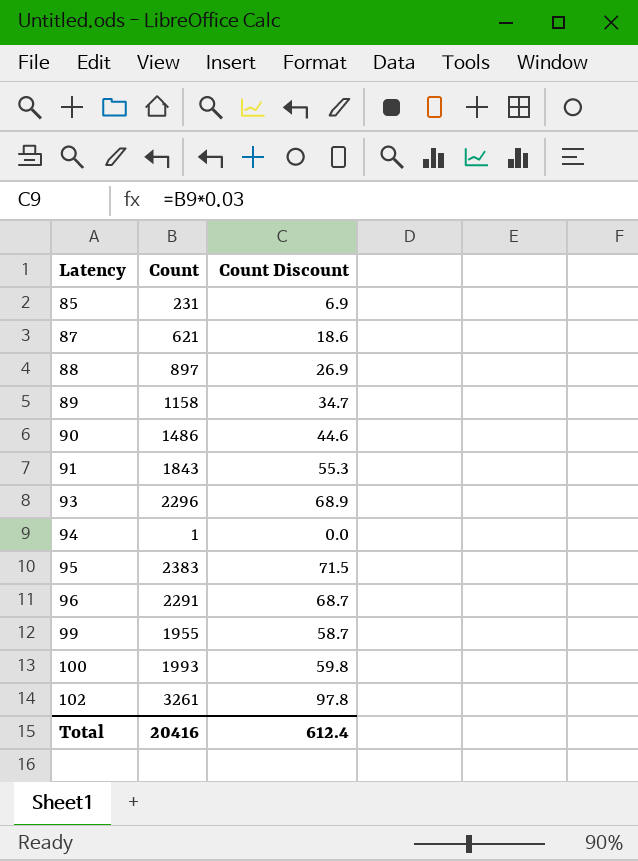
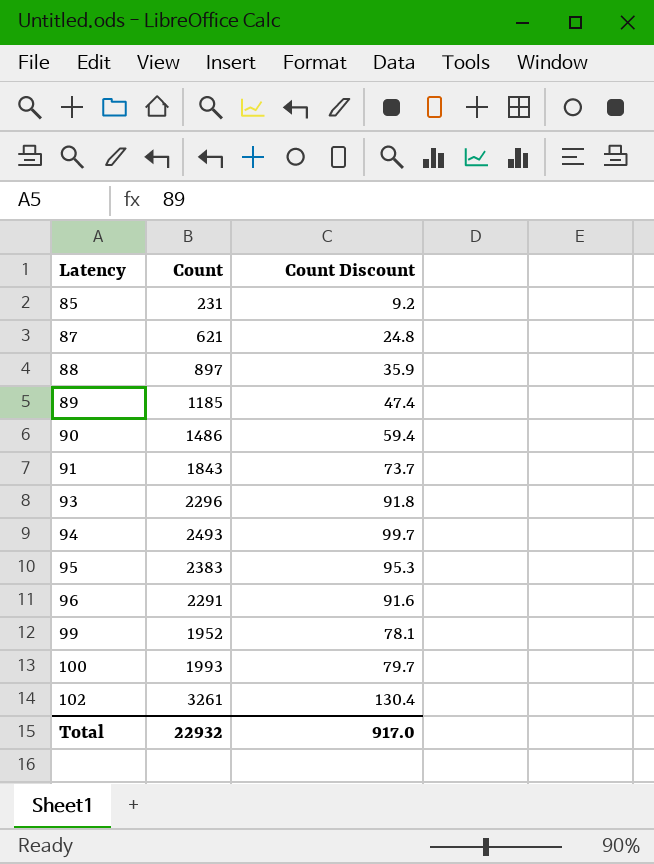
column Count Discount | formula: [Count] * 0.03 -> [Count] * 0.04
89 | Count: 1158 -> 1185
94 | Count: 1 -> 2493
99 | Count: 1955 -> 1952
Total | Count: 20416 -> 22932
Total | Count Discount: 612.4 -> 917.0

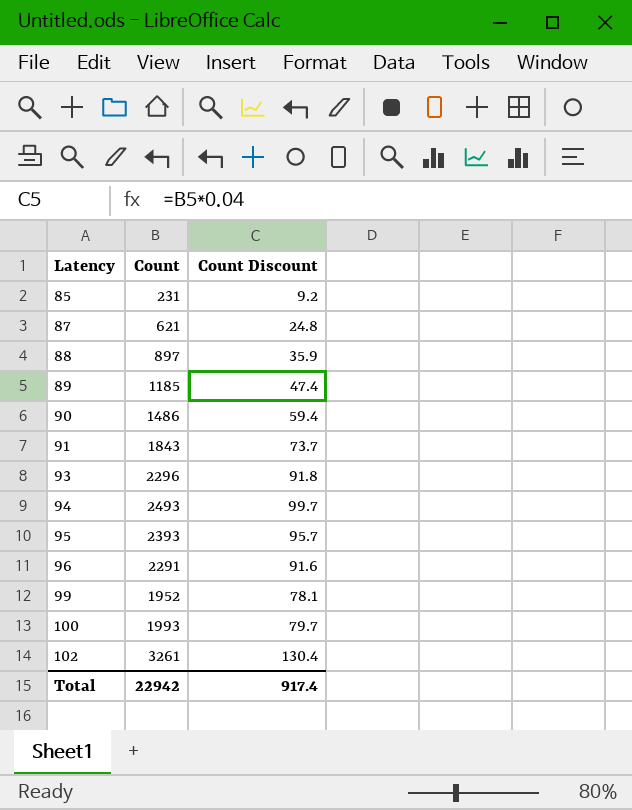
95 | Count: 2383 -> 2393
95 | Count Discount: 95.3 -> 95.7
Total | Count: 22932 -> 22942
Total | Count Discount: 917.0 -> 917.4

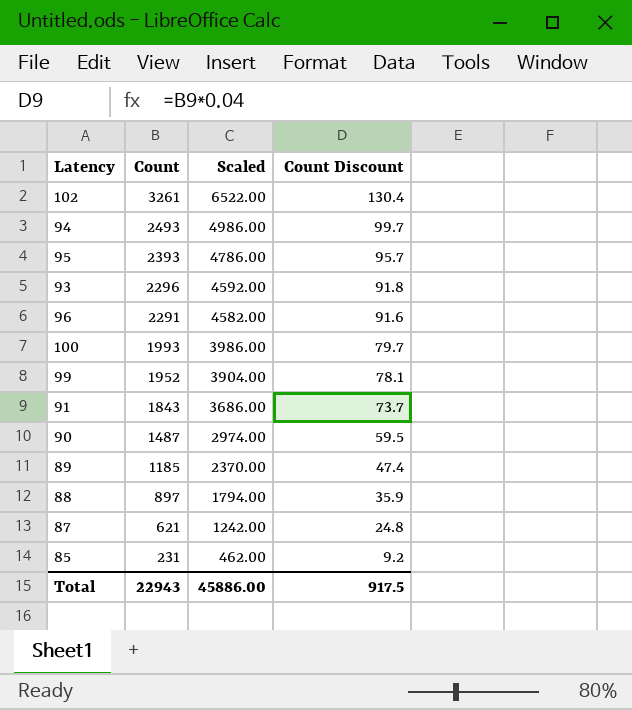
row order: Latency ascending -> Count descending
column Scaled | formula: none -> [Count] * 2
90 | Count: 1486 -> 1487
90 | Count Discount: 59.4 -> 59.5
Total | Count: 22942 -> 22943
Total | Count Discount: 917.4 -> 917.5

